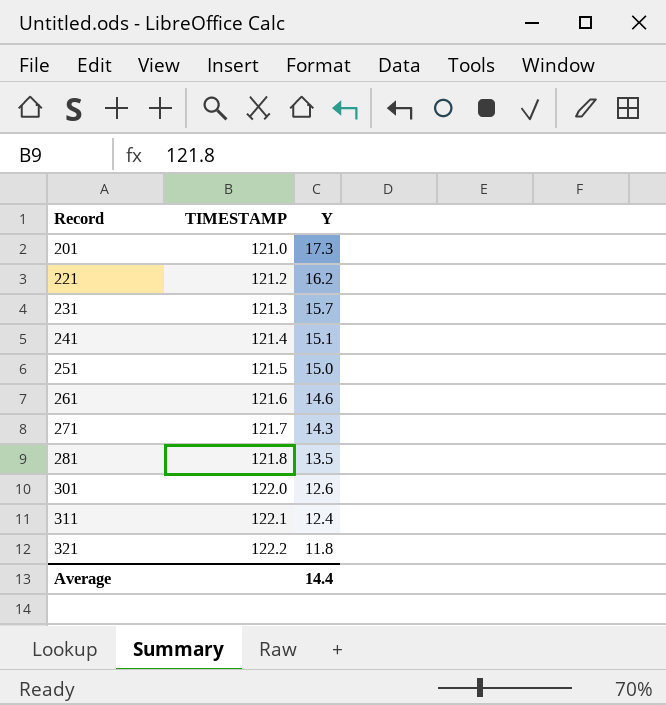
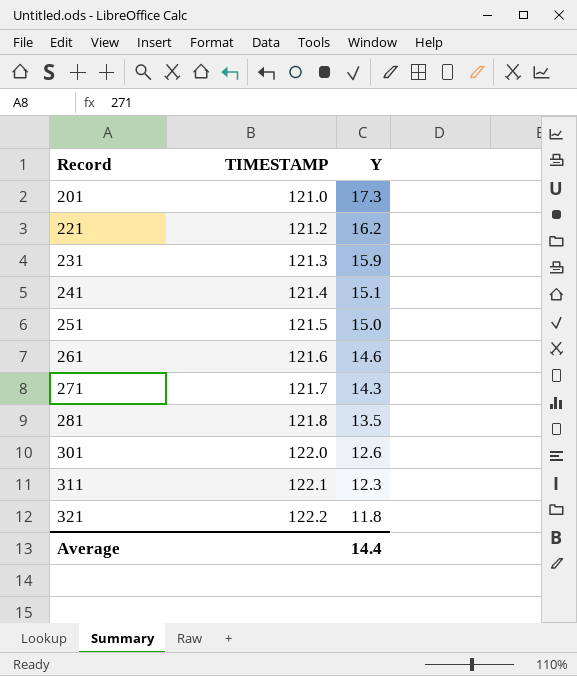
231 | Y: 15.7 -> 15.9
311 | Y: 12.4 -> 12.3

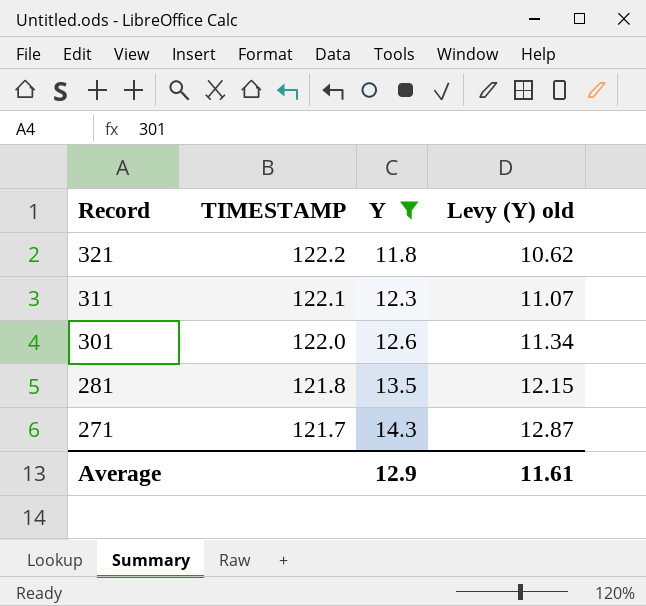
filter: none -> Y <= 14.3
row order: Record ascending -> Record descending
column Levy (Y) old | formula: none -> [Y] * 0.9
Average | Y: 14.4 -> 12.9

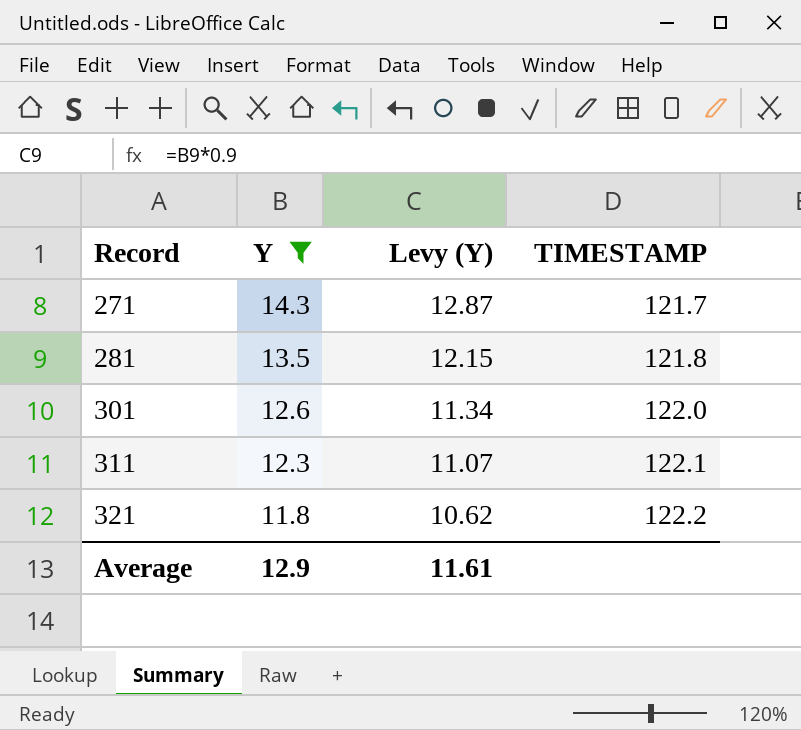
row order: Record descending -> Record ascending
column name: Levy (Y) old -> Levy (Y)
column TIMESTAMP | position: 2 -> 4

